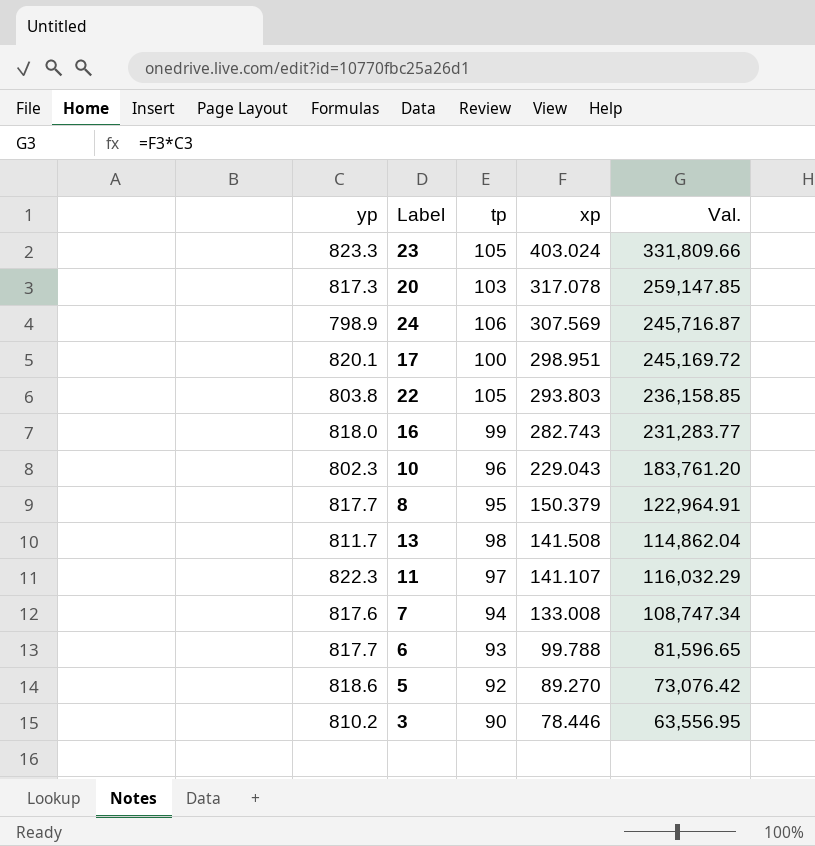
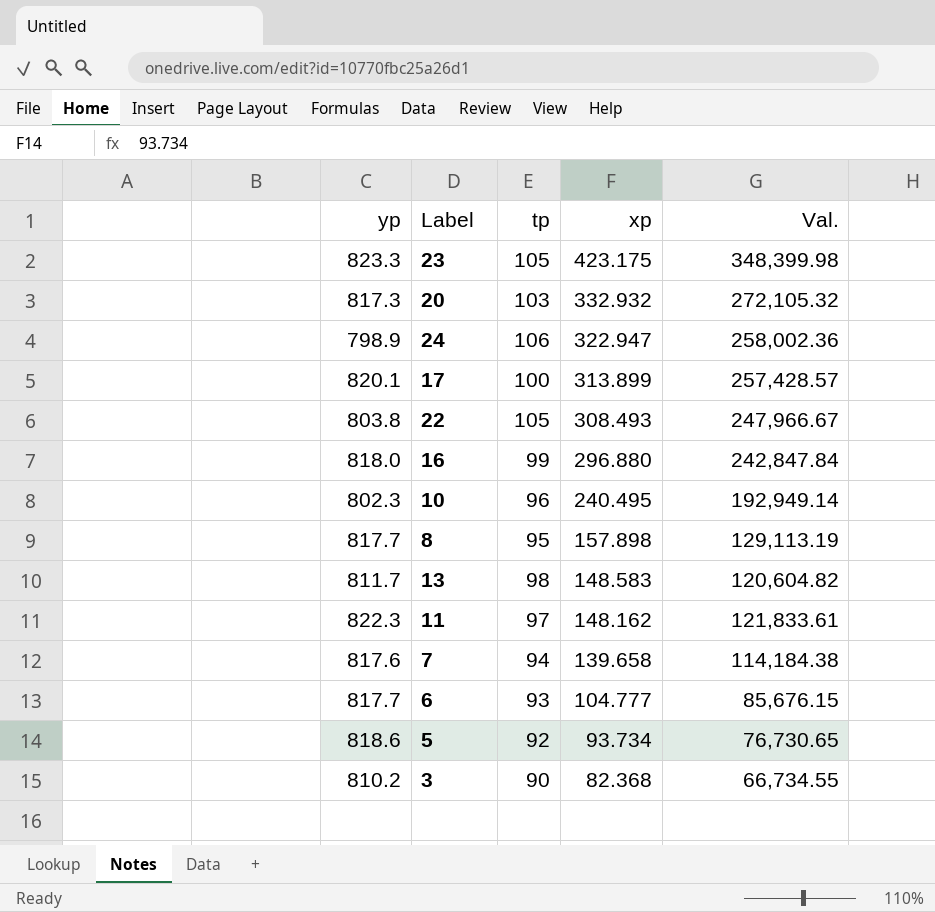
23 | xp: 403.024 -> 423.175
23 | Val.: 331,809.66 -> 348,399.98
20 | xp: 317.078 -> 332.932
20 | Val.: 259,147.85 -> 272,105.32
24 | xp: 307.569 -> 322.947
24 | Val.: 245,716.87 -> 258,002.36
17 | xp: 298.951 -> 313.899
17 | Val.: 245,169.72 -> 257,428.57
22 | xp: 293.803 -> 308.493
22 | Val.: 236,158.85 -> 247,966.67
16 | xp: 282.743 -> 296.880
16 | Val.: 231,283.77 -> 242,847.84
10 | xp: 229.043 -> 240.495
10 | Val.: 183,761.20 -> 192,949.14
8 | xp: 150.379 -> 157.898
8 | Val.: 122,964.91 -> 129,113.19
13 | xp: 141.508 -> 148.583
13 | Val.: 114,862.04 -> 120,604.82
11 | xp: 141.107 -> 148.162
11 | Val.: 116,032.29 -> 121,833.61
7 | xp: 133.008 -> 139.658
7 | Val.: 108,747.34 -> 114,184.38
6 | xp: 99.788 -> 104.777
6 | Val.: 81,596.65 -> 85,676.15
5 | xp: 89.270 -> 93.734
5 | Val.: 73,076.42 -> 76,730.65
3 | xp: 78.446 -> 82.368
3 | Val.: 63,556.95 -> 66,734.55

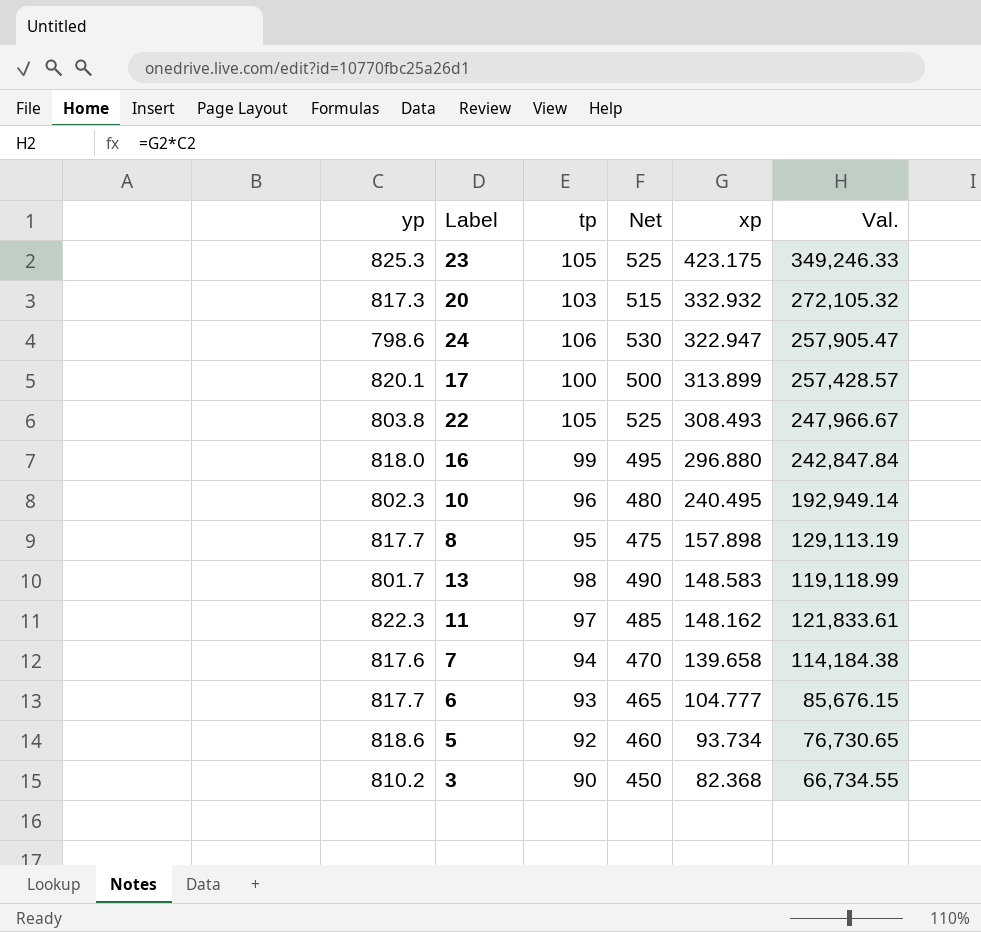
column Net | formula: none -> [tp] * 5
23 | yp: 823.3 -> 825.3
23 | Val.: 348,399.98 -> 349,246.33
24 | yp: 798.9 -> 798.6
24 | Val.: 258,002.36 -> 257,905.47
13 | yp: 811.7 -> 801.7
13 | Val.: 120,604.82 -> 119,118.99

